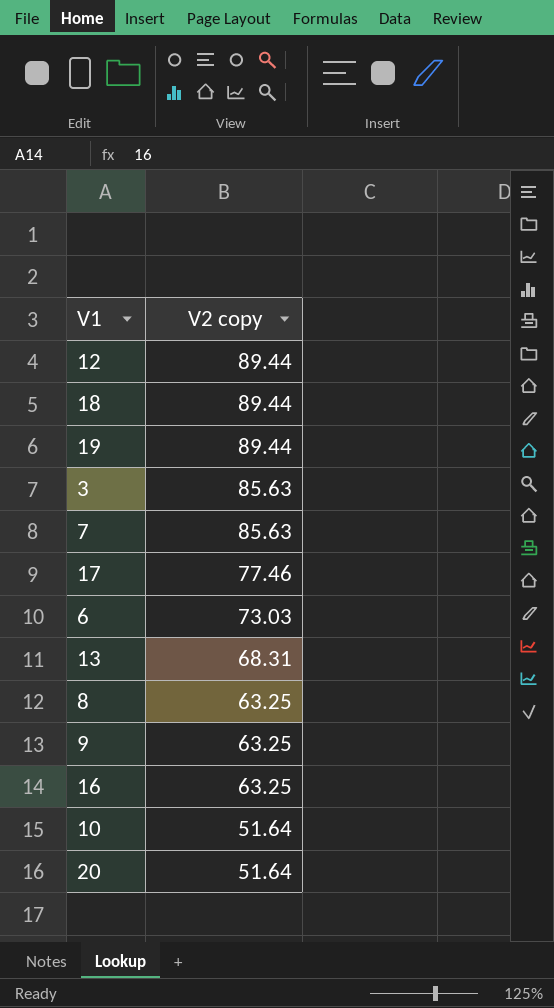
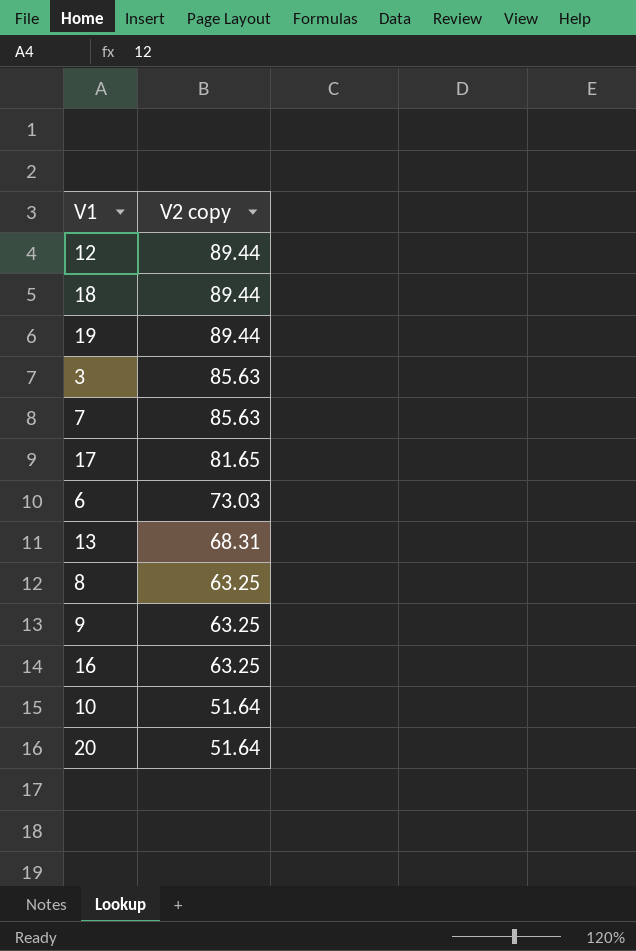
17 | V2 copy: 77.46 -> 81.65

